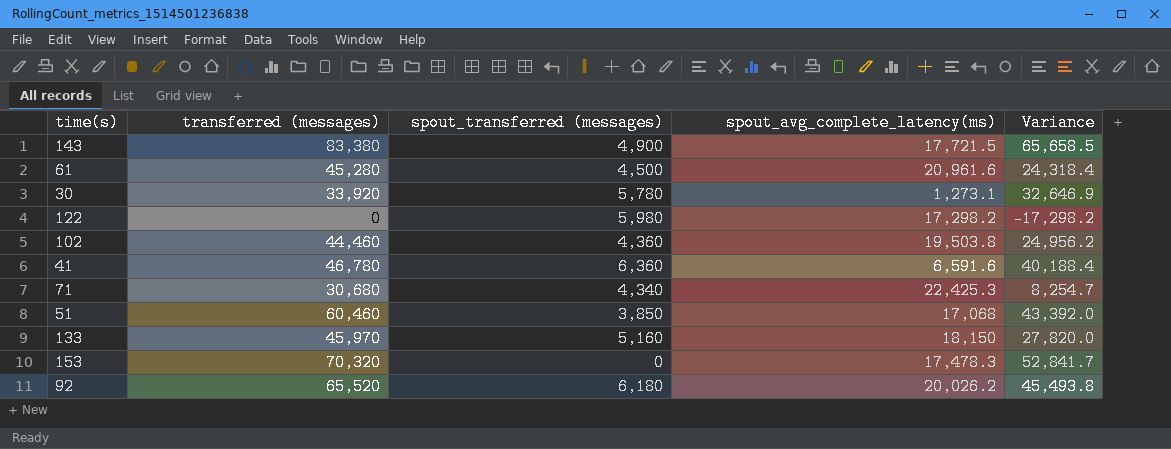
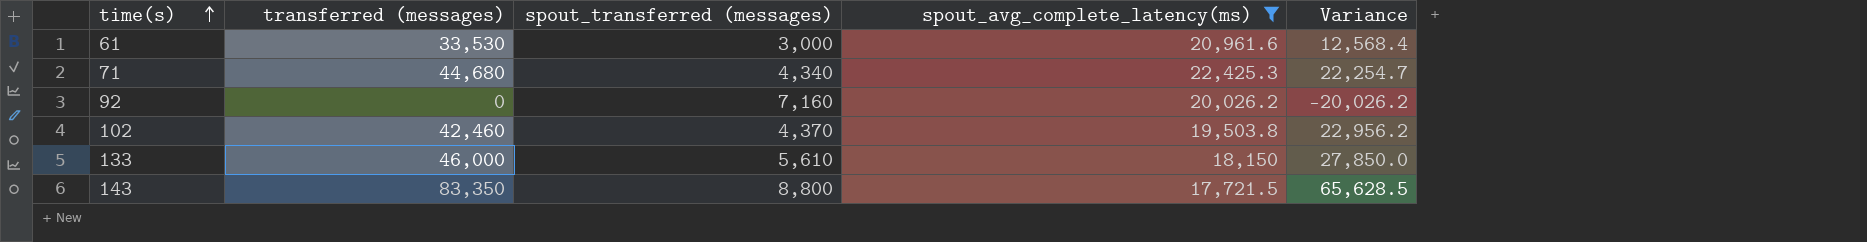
filter: none -> spout_avg_complete_latency(ms) >= 17,721.5
row order: none -> time(s) ascending
61 | transferred (messages): 45,280 -> 33,530
61 | spout_transferred (messages): 4,500 -> 3,000
61 | Variance: 24,318.4 -> 12,568.4
71 | transferred (messages): 30,680 -> 44,680
71 | Variance: 8,254.7 -> 22,254.7
92 | transferred (messages): 65,520 -> 0
92 | spout_transferred (messages): 6,180 -> 7,160
92 | Variance: 45,493.8 -> -20,026.2
102 | transferred (messages): 44,460 -> 42,460
102 | spout_transferred (messages): 4,360 -> 4,370
102 | Variance: 24,956.2 -> 22,956.2
133 | transferred (messages): 45,970 -> 46,000
133 | spout_transferred (messages): 5,160 -> 5,610
133 | Variance: 27,820.0 -> 27,850.0
143 | transferred (messages): 83,380 -> 83,350
143 | spout_transferred (messages): 4,900 -> 8,800
143 | Variance: 65,658.5 -> 65,628.5

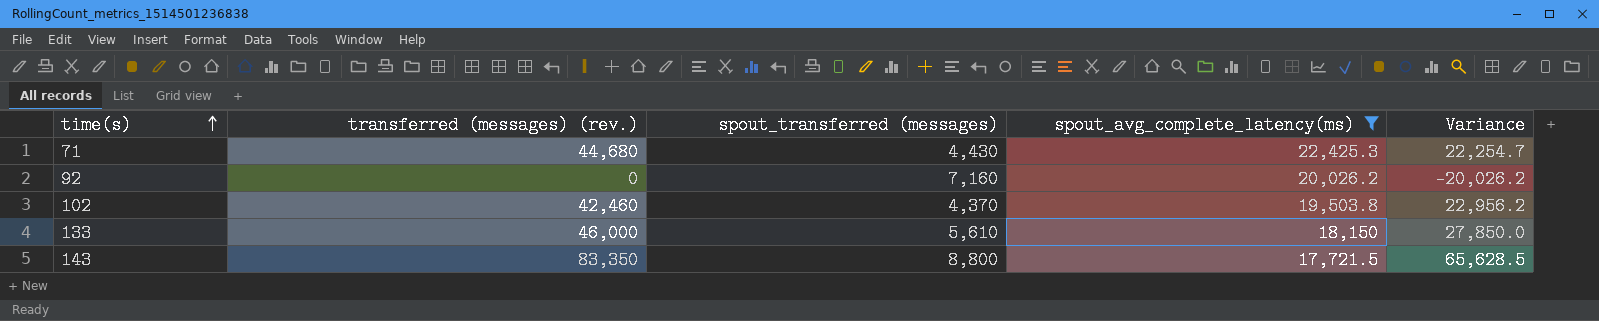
column name: transferred (messages) -> transferred (messages) (rev.)
row 61: 33,530 | 3,000 | 20,961.6 | 12,568.4 -> none
71 | spout_transferred (messages): 4,340 -> 4,430

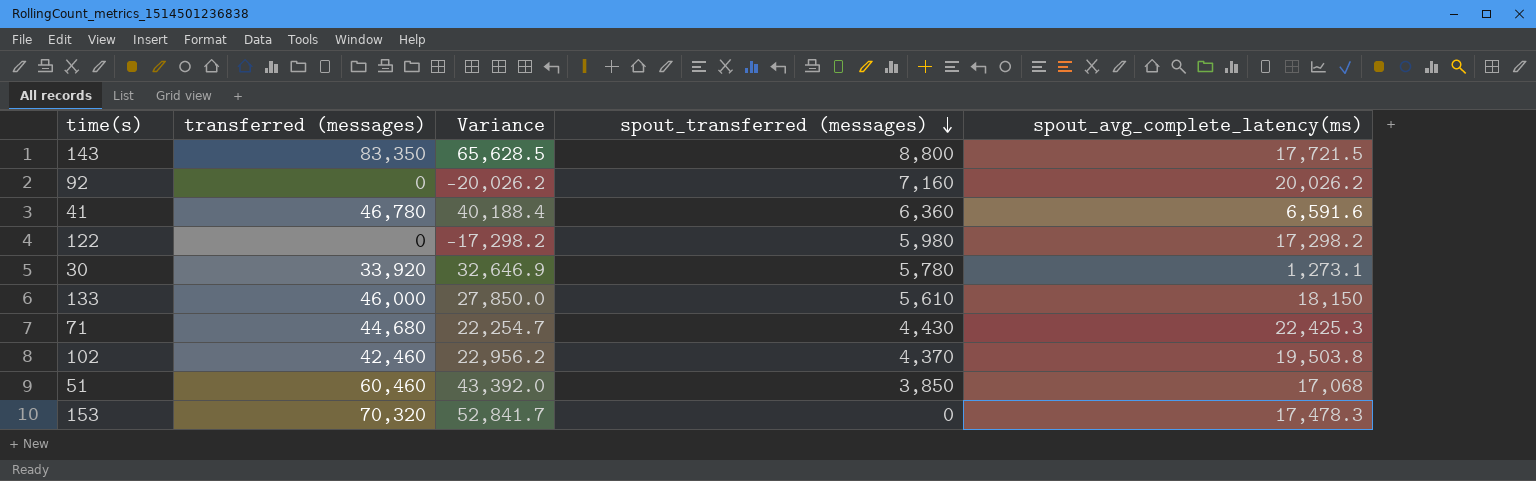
filter: spout_avg_complete_latency(ms) >= 17,721.5 -> none
row order: time(s) ascending -> spout_transferred (messages) descending
column name: transferred (messages) (rev.) -> transferred (messages)
column Variance | position: 5 -> 3

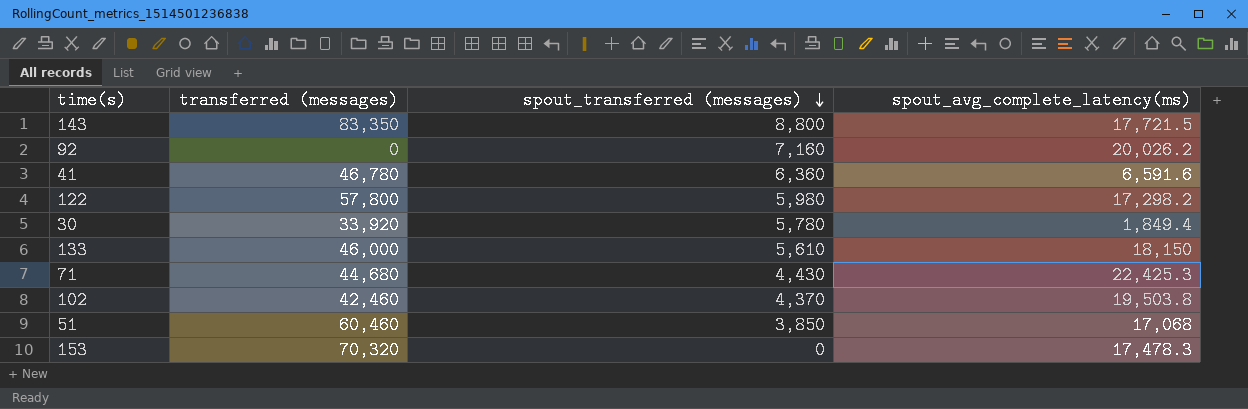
column Variance | formula: [transferred (messages)] - [spout_avg_complete_latency(ms)] -> none
122 | transferred (messages): 0 -> 57,800
30 | spout_avg_complete_latency(ms): 1,273.1 -> 1,849.4

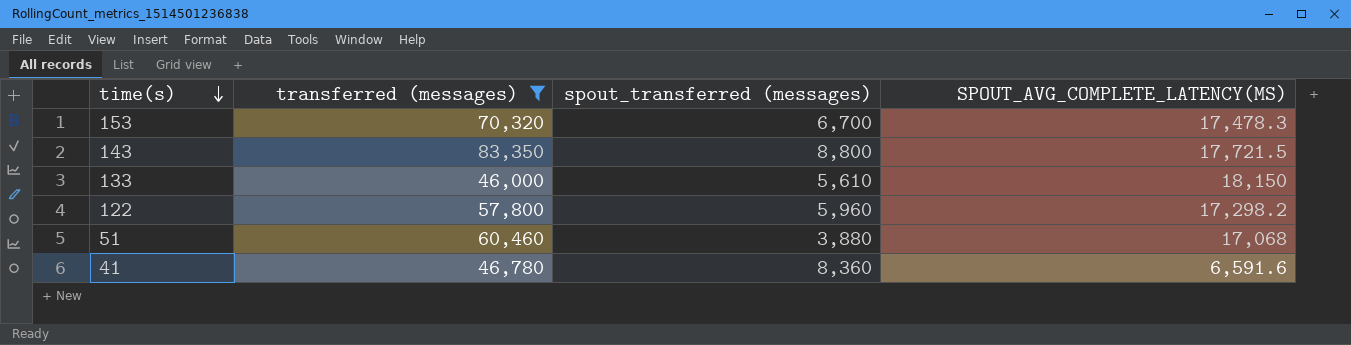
filter: none -> transferred (messages) >= 46,000
row order: spout_transferred (messages) descending -> time(s) descending
column name: spout_avg_complete_latency(ms) -> SPOUT_AVG_COMPLETE_LATENCY(MS)
153 | spout_transferred (messages): 0 -> 6,700
122 | spout_transferred (messages): 5,980 -> 5,960
51 | spout_transferred (messages): 3,850 -> 3,880
41 | spout_transferred (messages): 6,360 -> 8,360

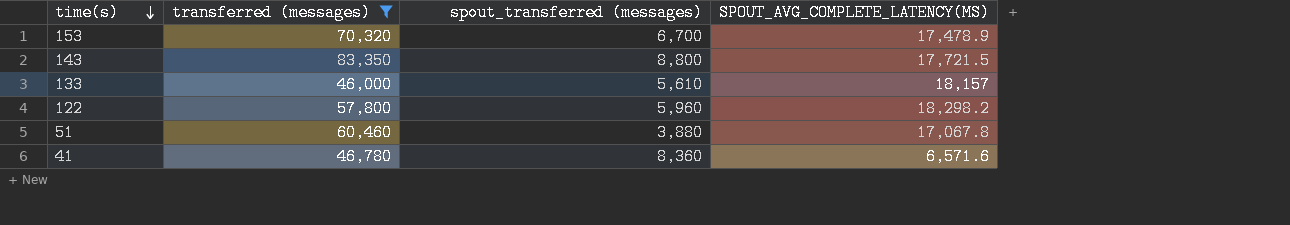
153 | SPOUT_AVG_COMPLETE_LATENCY(MS): 17,478.3 -> 17,478.9
133 | SPOUT_AVG_COMPLETE_LATENCY(MS): 18,150 -> 18,157
122 | SPOUT_AVG_COMPLETE_LATENCY(MS): 17,298.2 -> 18,298.2
51 | SPOUT_AVG_COMPLETE_LATENCY(MS): 17,068 -> 17,067.8
41 | SPOUT_AVG_COMPLETE_LATENCY(MS): 6,591.6 -> 6,571.6

